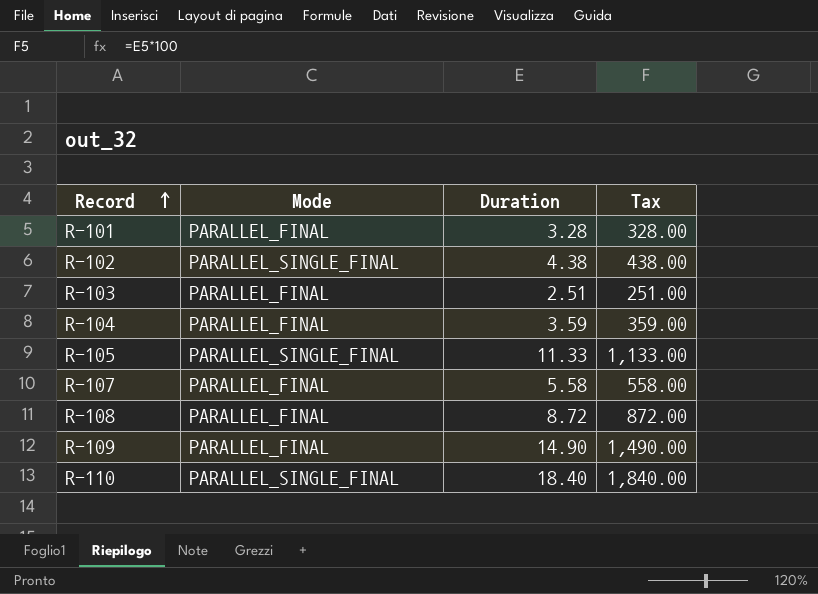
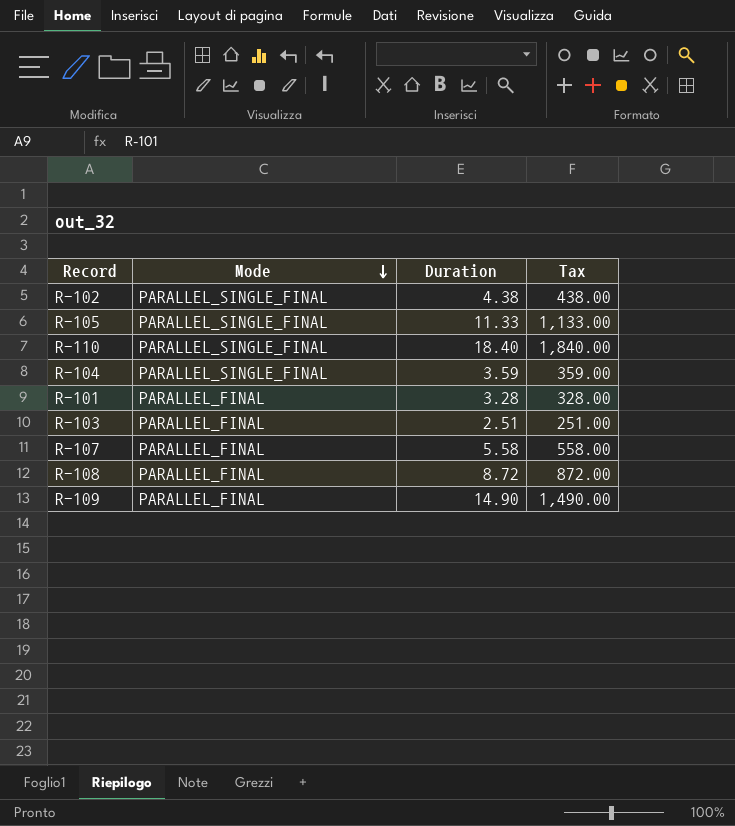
row order: Record ascending -> Mode descending
R-104 | Mode: PARALLEL_FINAL -> PARALLEL_SINGLE_FINAL

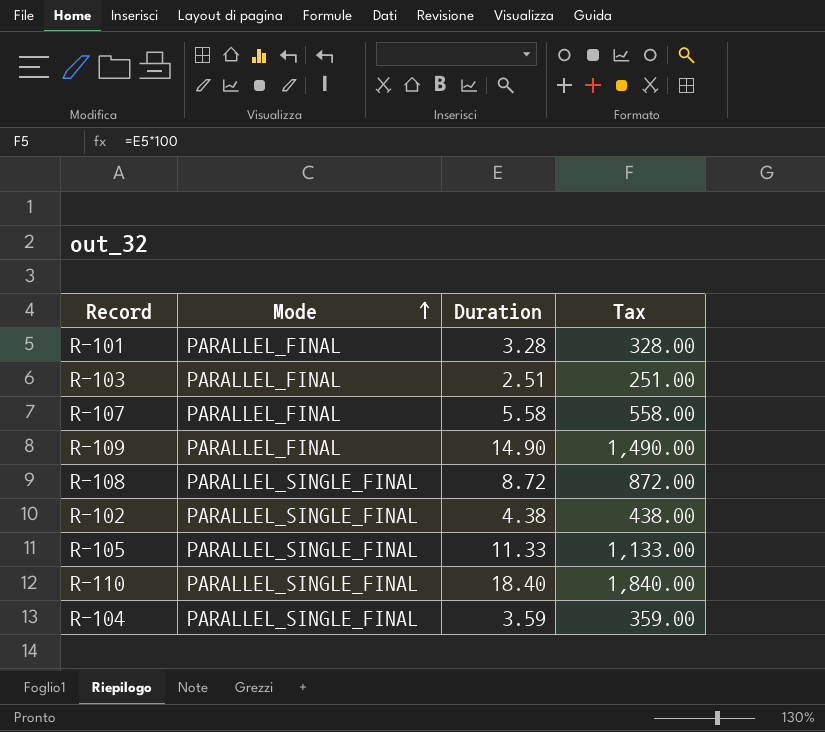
row order: Mode descending -> Mode ascending
R-108 | Mode: PARALLEL_FINAL -> PARALLEL_SINGLE_FINAL

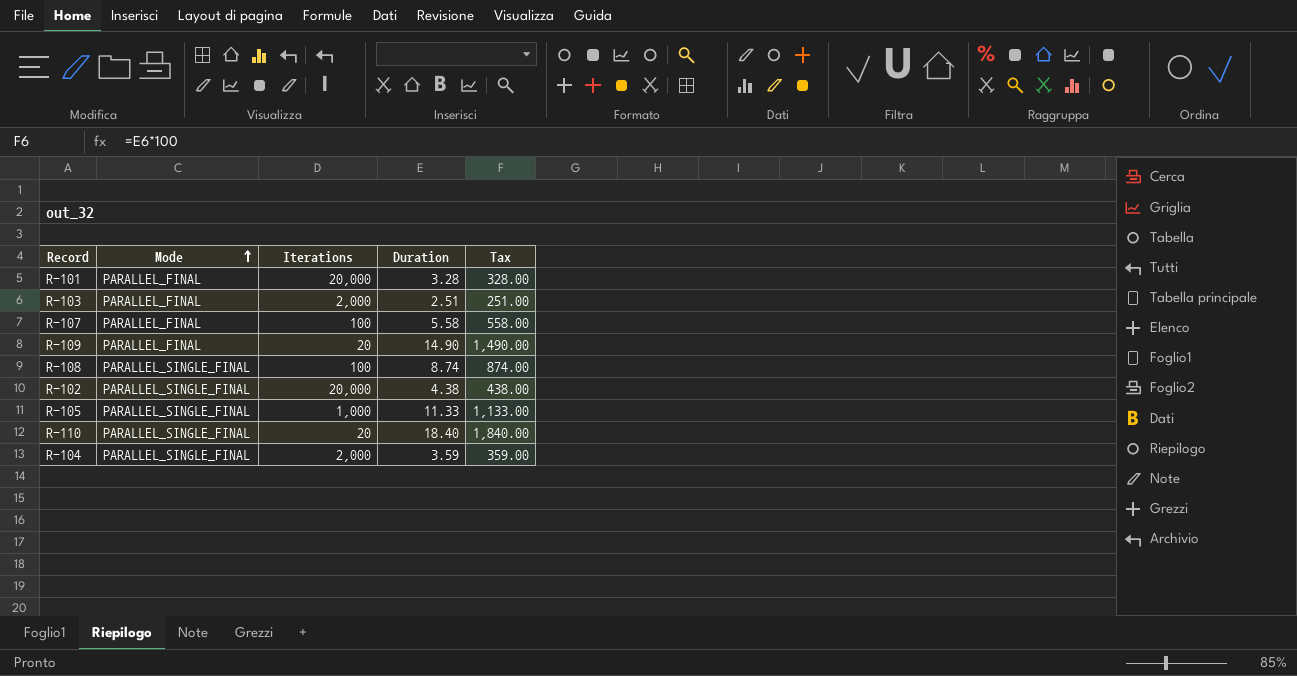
column Iterations | position: none -> 3
R-108 | Duration: 8.72 -> 8.74
R-108 | Tax: 872.00 -> 874.00

